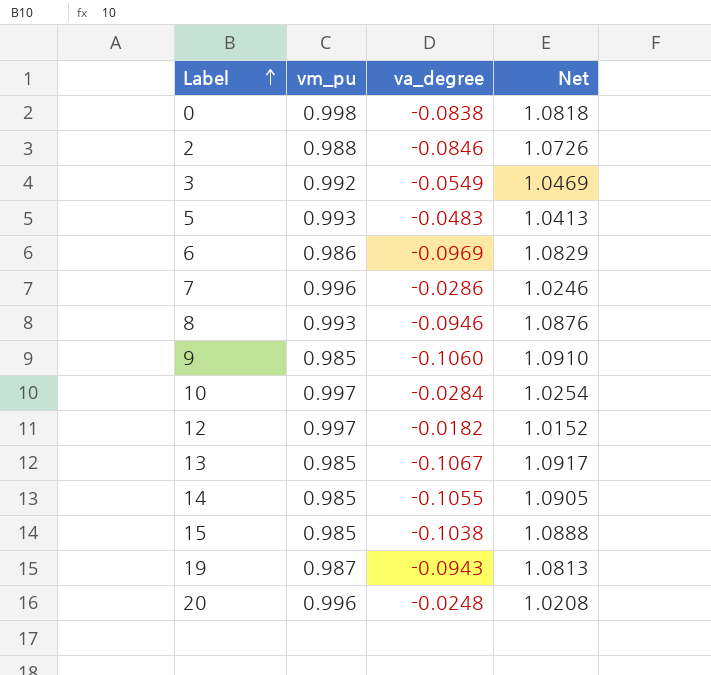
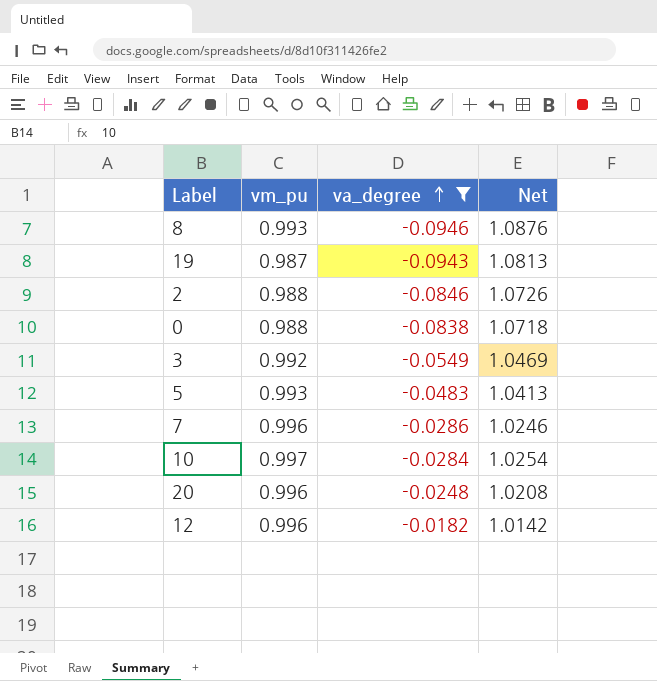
filter: none -> va_degree >= -0.0946
row order: Label ascending -> va_degree ascending
0 | vm_pu: 0.998 -> 0.988
0 | Net: 1.0818 -> 1.0718
12 | vm_pu: 0.997 -> 0.996
12 | Net: 1.0152 -> 1.0142

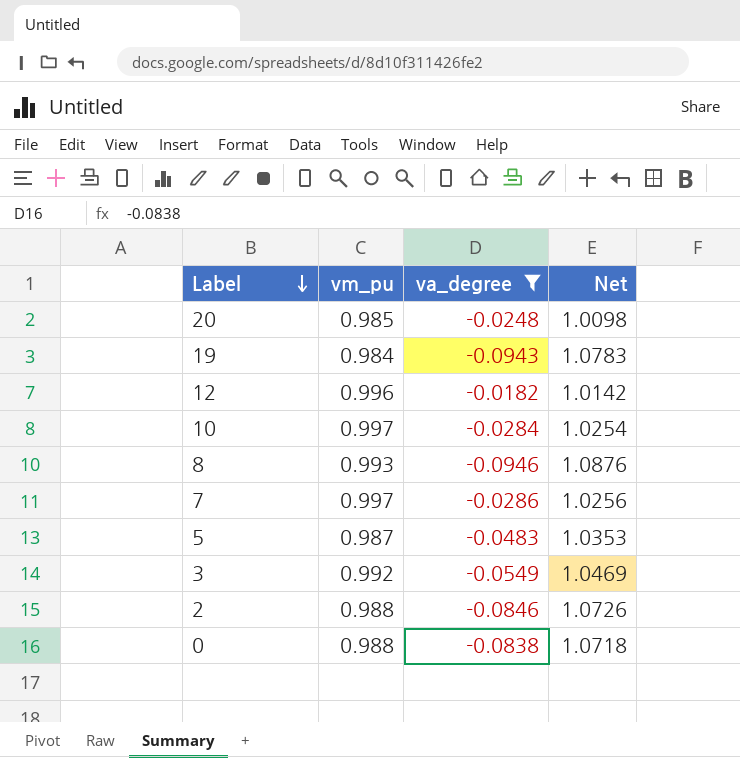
row order: va_degree ascending -> Label descending
20 | vm_pu: 0.996 -> 0.985
20 | Net: 1.0208 -> 1.0098
19 | vm_pu: 0.987 -> 0.984
19 | Net: 1.0813 -> 1.0783
7 | vm_pu: 0.996 -> 0.997
7 | Net: 1.0246 -> 1.0256
5 | vm_pu: 0.993 -> 0.987
5 | Net: 1.0413 -> 1.0353

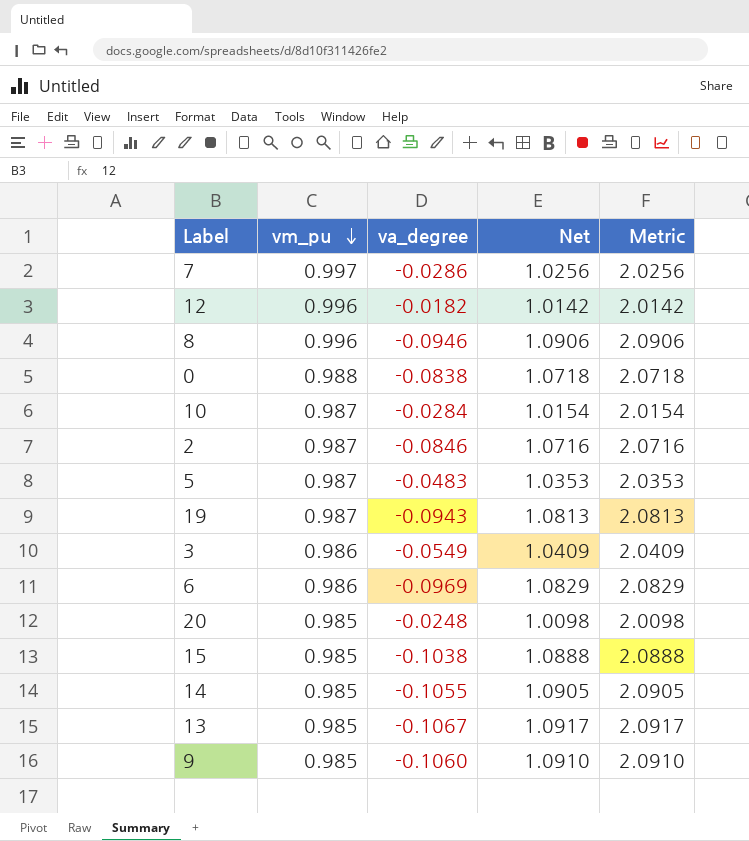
filter: va_degree >= -0.0946 -> none
row order: Label descending -> vm_pu descending
column Metric | formula: none -> [Net] + 1
8 | vm_pu: 0.993 -> 0.996
8 | Net: 1.0876 -> 1.0906
10 | vm_pu: 0.997 -> 0.987
10 | Net: 1.0254 -> 1.0154
2 | vm_pu: 0.988 -> 0.987
2 | Net: 1.0726 -> 1.0716
19 | vm_pu: 0.984 -> 0.987
19 | Net: 1.0783 -> 1.0813
3 | vm_pu: 0.992 -> 0.986
3 | Net: 1.0469 -> 1.0409

